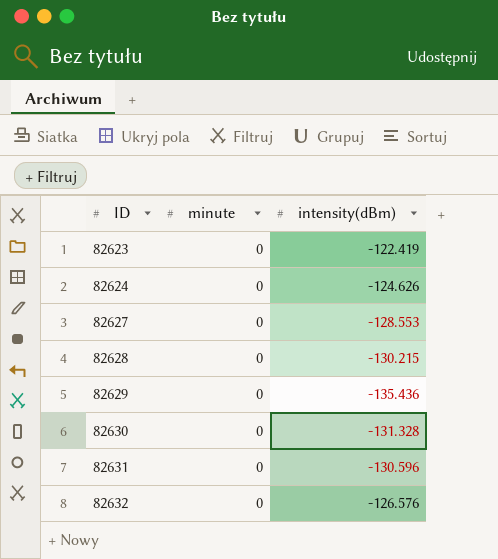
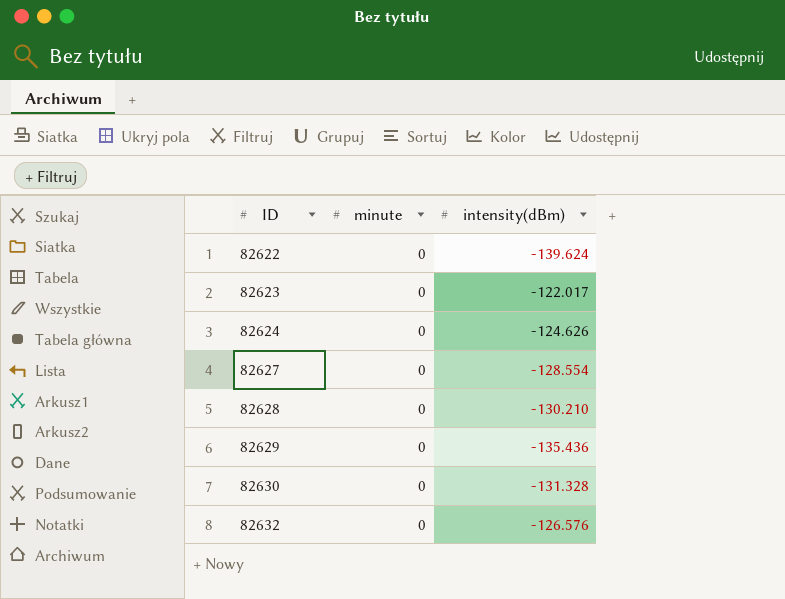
row 82631: 0 | -130.596 -> none
row 82622: none -> 0 | -139.624
82623 | intensity(dBm): -122.419 -> -122.017
82627 | intensity(dBm): -128.553 -> -128.554
82628 | intensity(dBm): -130.215 -> -130.210

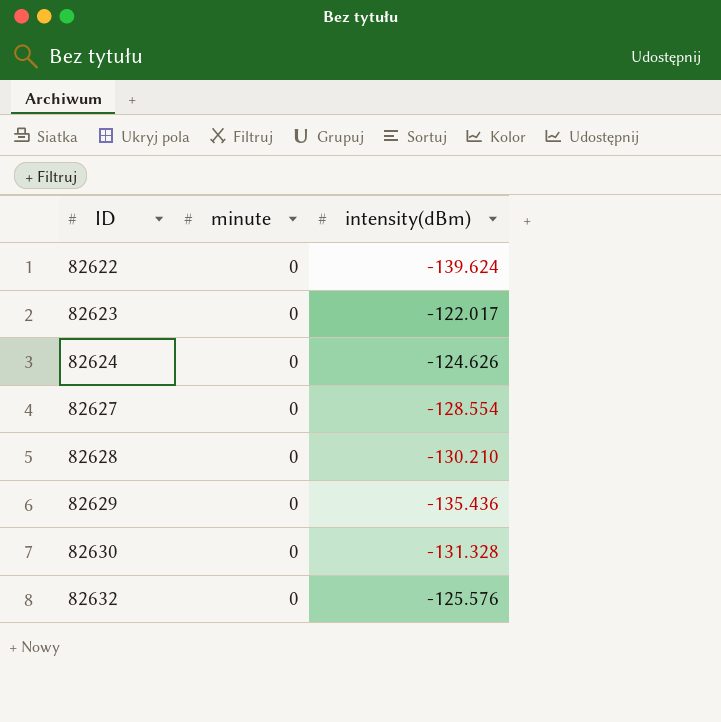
82632 | intensity(dBm): -126.576 -> -125.576

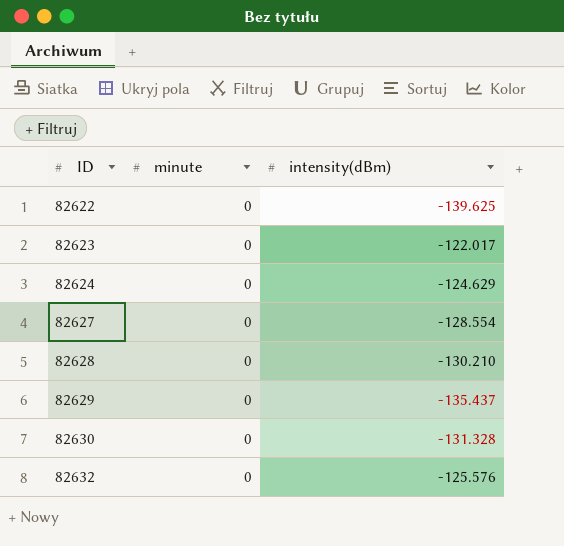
82622 | intensity(dBm): -139.624 -> -139.625
82624 | intensity(dBm): -124.626 -> -124.629
82629 | intensity(dBm): -135.436 -> -135.437

